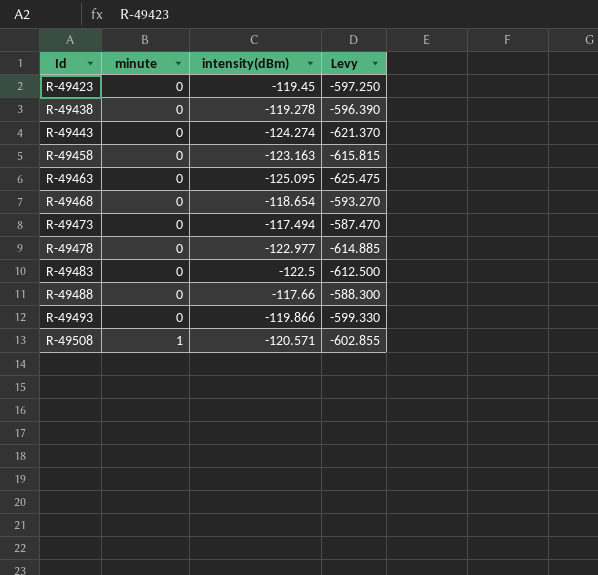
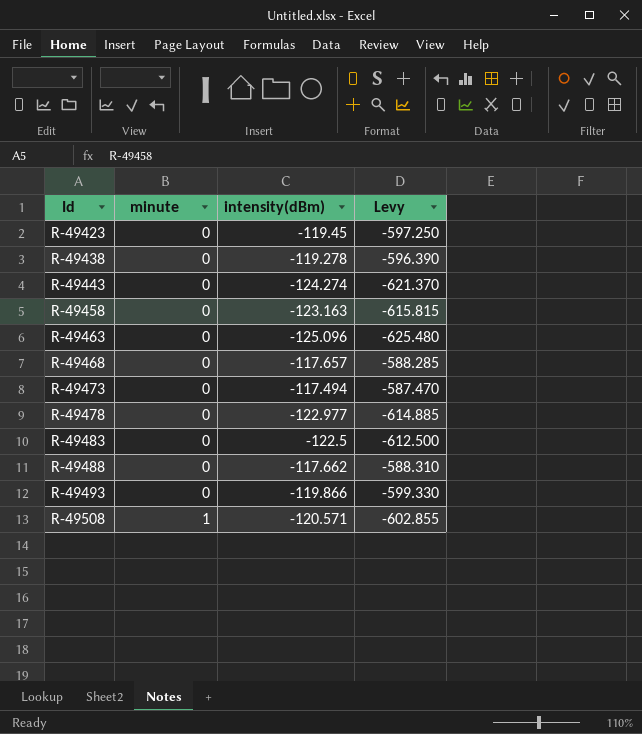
R-49463 | intensity(dBm): -125.095 -> -125.096
R-49463 | Levy: -625.475 -> -625.480
R-49468 | intensity(dBm): -118.654 -> -117.657
R-49468 | Levy: -593.270 -> -588.285
R-49488 | intensity(dBm): -117.66 -> -117.662
R-49488 | Levy: -588.300 -> -588.310

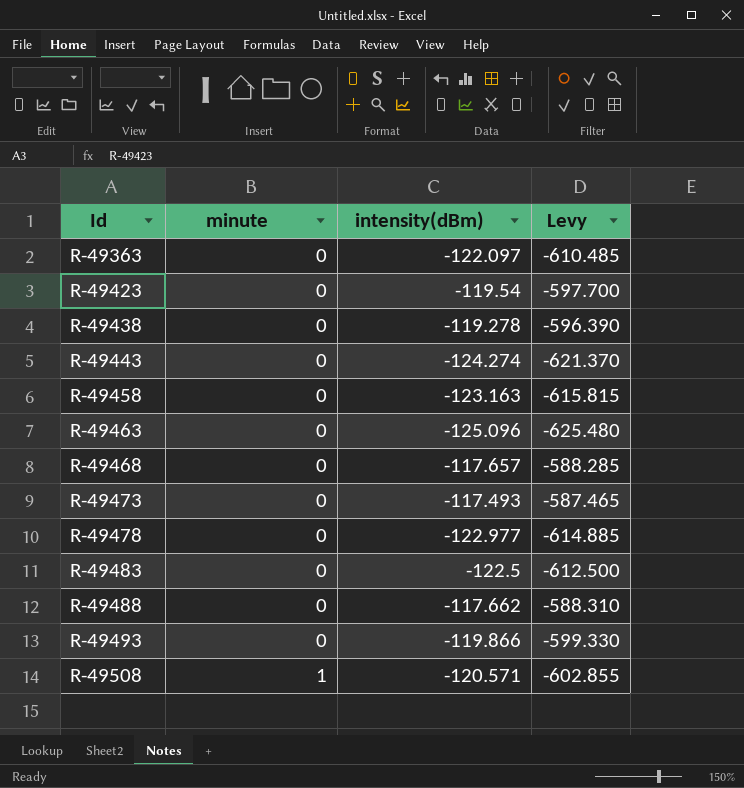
row R-49363: none -> 0 | -122.097 | -610.485
R-49423 | intensity(dBm): -119.45 -> -119.54
R-49423 | Levy: -597.250 -> -597.700
R-49473 | intensity(dBm): -117.494 -> -117.493
R-49473 | Levy: -587.470 -> -587.465

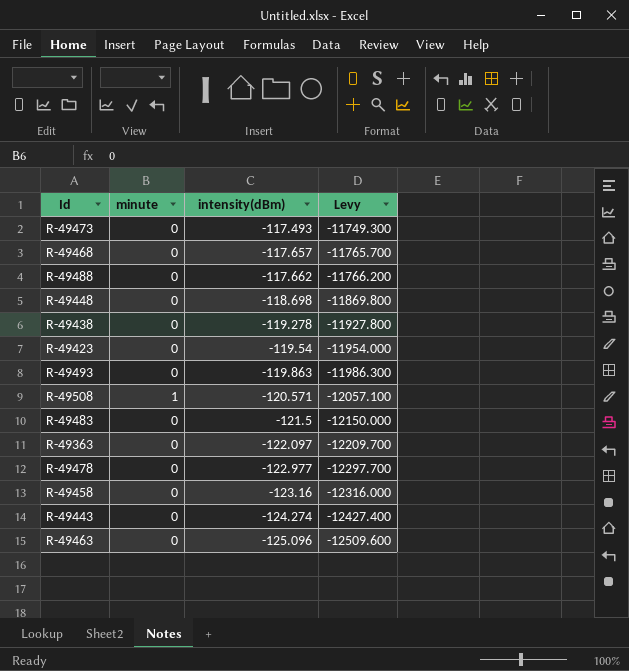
row order: Id ascending -> intensity(dBm) descending
column Levy | formula: [intensity(dBm)] * 5 -> [intensity(dBm)] * 100
row R-49448: none -> 0 | -118.698 | -11869.800
R-49493 | intensity(dBm): -119.866 -> -119.863
R-49483 | intensity(dBm): -122.5 -> -121.5
R-49458 | intensity(dBm): -123.163 -> -123.16

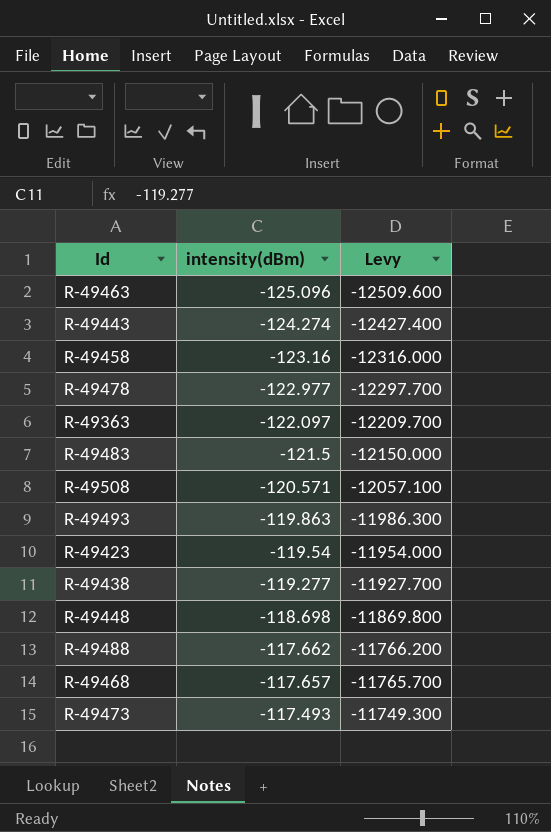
row order: intensity(dBm) descending -> intensity(dBm) ascending
column minute | position: 2 -> none
R-49438 | intensity(dBm): -119.278 -> -119.277
R-49438 | Levy: -11927.800 -> -11927.700

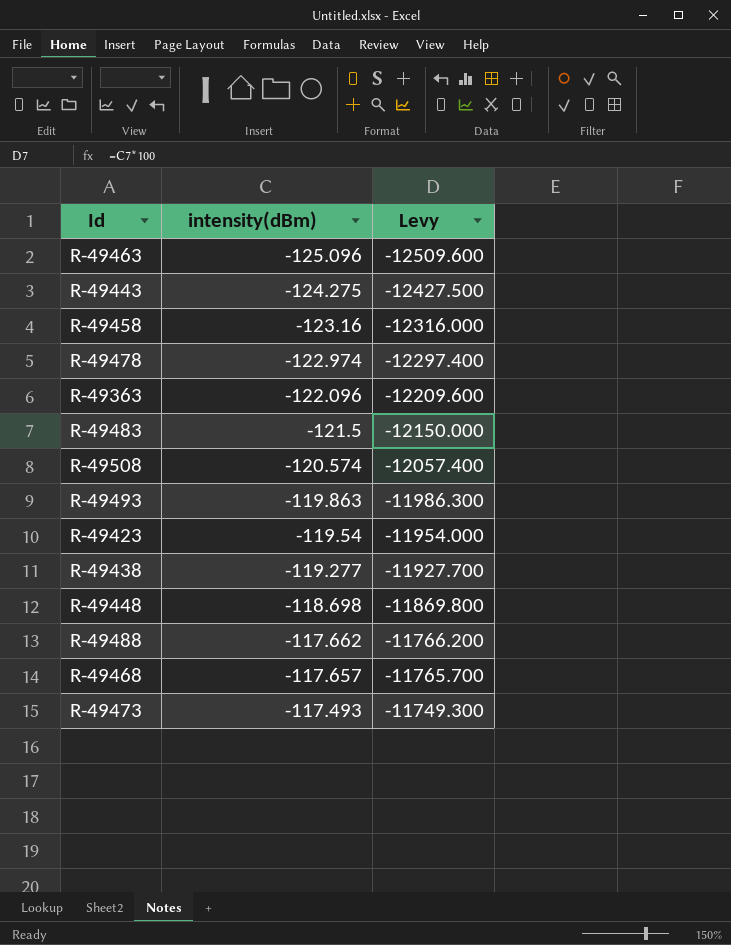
R-49443 | intensity(dBm): -124.274 -> -124.275
R-49443 | Levy: -12427.400 -> -12427.500
R-49478 | intensity(dBm): -122.977 -> -122.974
R-49478 | Levy: -12297.700 -> -12297.400
R-49363 | intensity(dBm): -122.097 -> -122.096
R-49363 | Levy: -12209.700 -> -12209.600
R-49508 | intensity(dBm): -120.571 -> -120.574
R-49508 | Levy: -12057.100 -> -12057.400

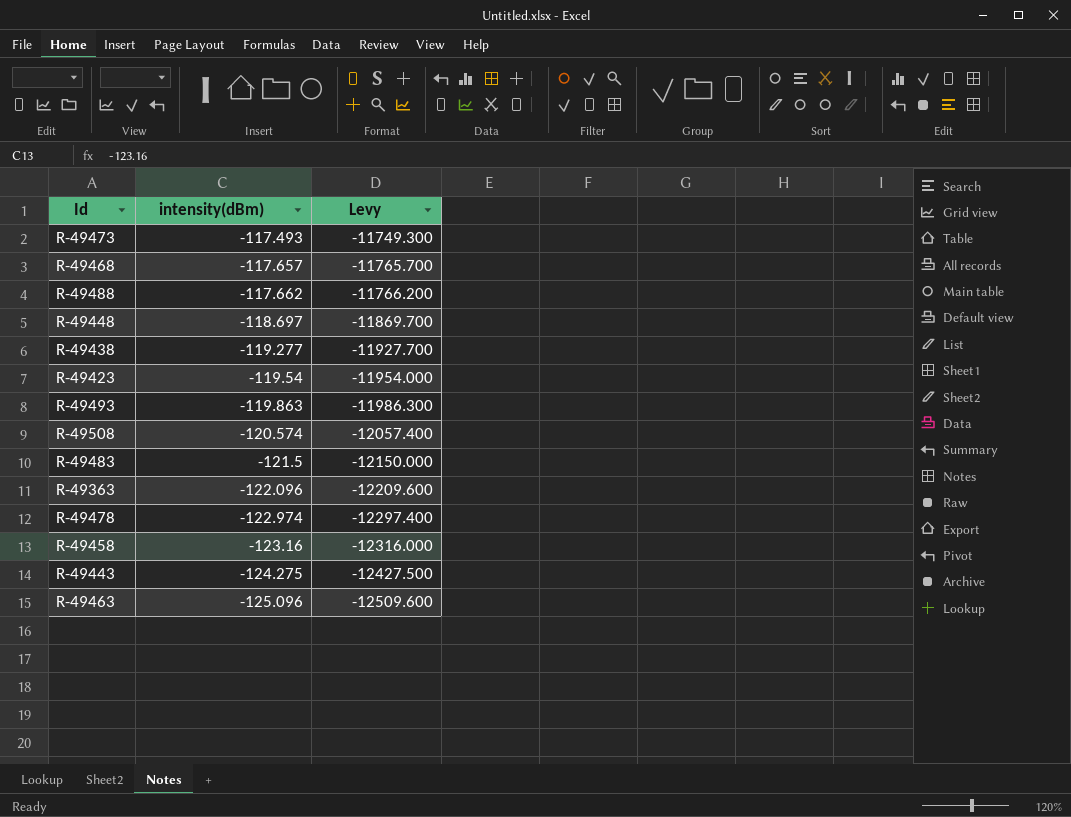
row order: intensity(dBm) ascending -> intensity(dBm) descending
R-49448 | intensity(dBm): -118.698 -> -118.697
R-49448 | Levy: -11869.800 -> -11869.700

